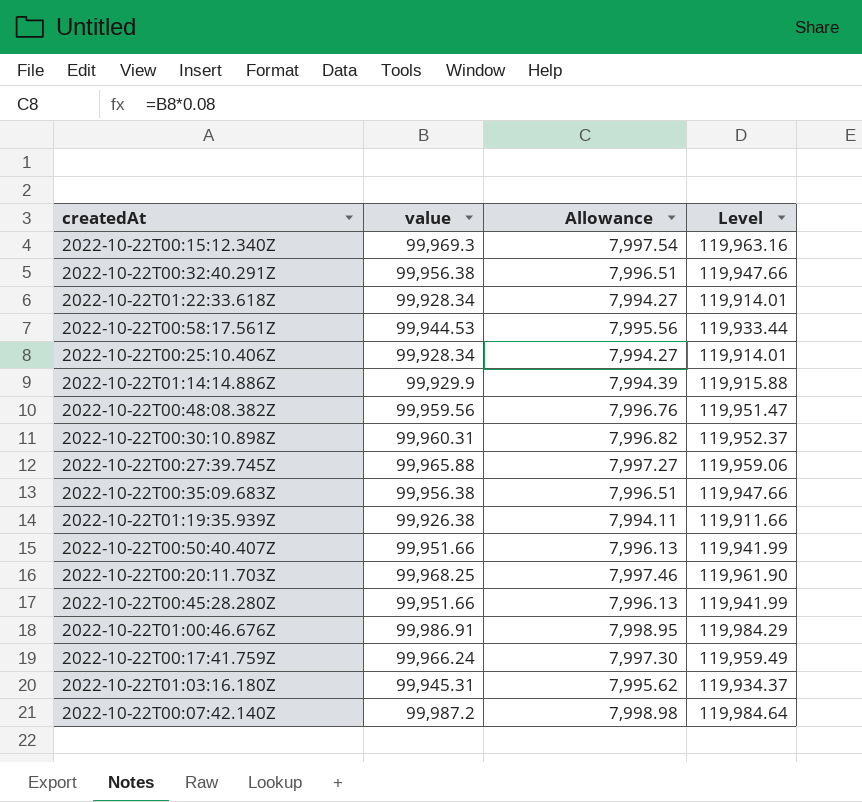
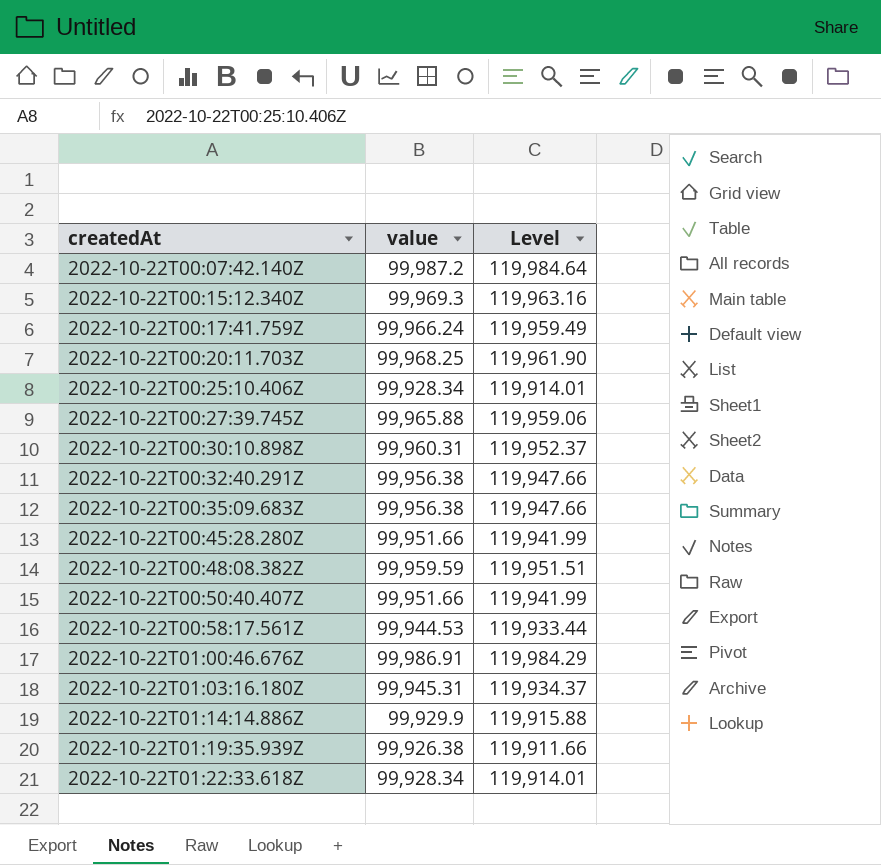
row order: none -> createdAt ascending
column Allowance | formula: [value] * 0.08 -> none
2022-10-22T00:48:08.382Z | value: 99,959.56 -> 99,959.59
2022-10-22T00:48:08.382Z | Level: 119,951.47 -> 119,951.51

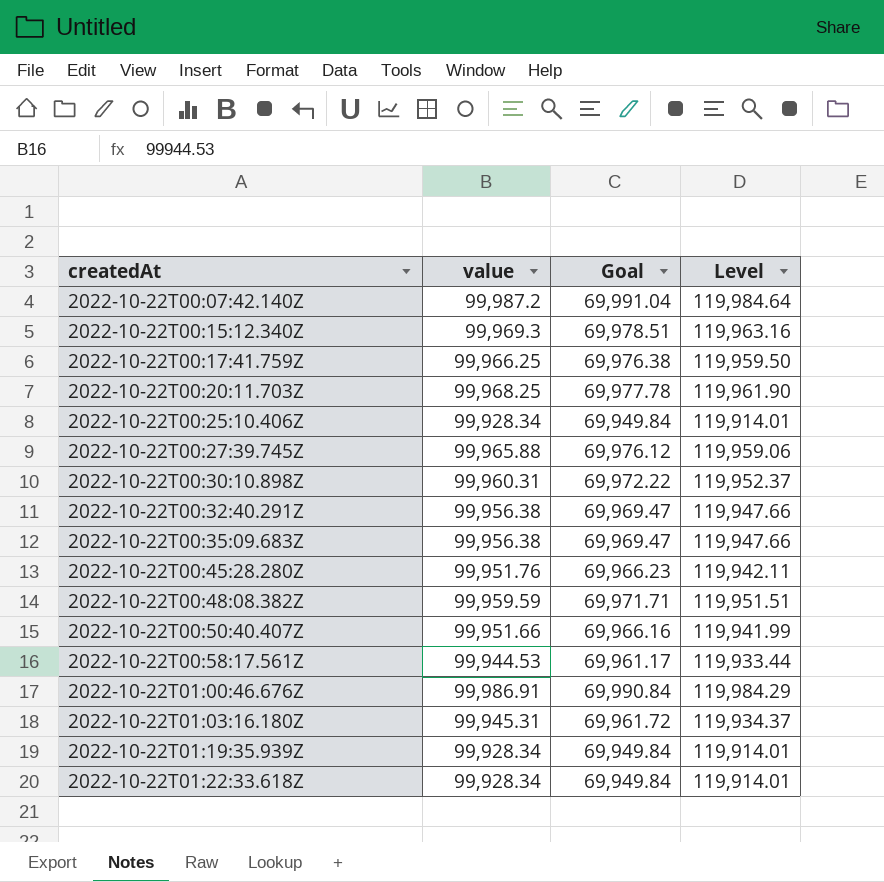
column Goal | formula: none -> [value] * 0.7
row 2022-10-22T01:14:14.886Z: 99,929.9 | 119,915.88 -> none
2022-10-22T00:17:41.759Z | value: 99,966.24 -> 99,966.25
2022-10-22T00:17:41.759Z | Level: 119,959.49 -> 119,959.50
2022-10-22T00:45:28.280Z | value: 99,951.66 -> 99,951.76
2022-10-22T00:45:28.280Z | Level: 119,941.99 -> 119,942.11
2022-10-22T01:19:35.939Z | value: 99,926.38 -> 99,928.34
2022-10-22T01:19:35.939Z | Level: 119,911.66 -> 119,914.01

